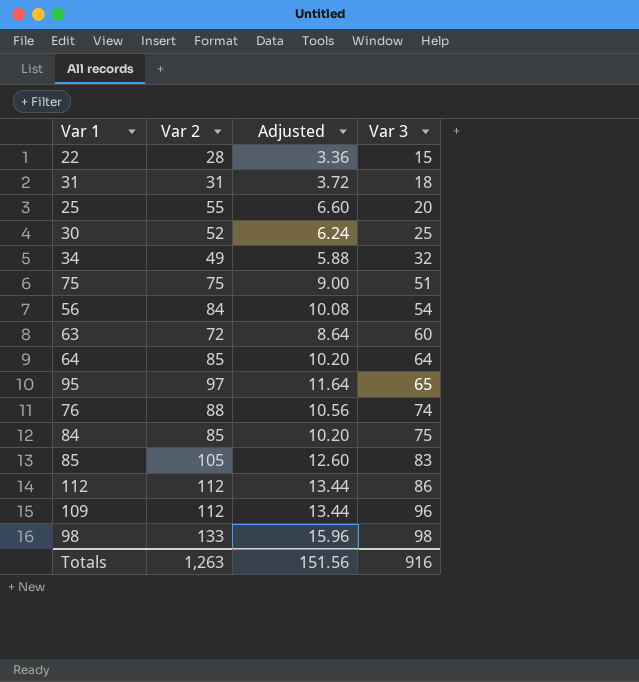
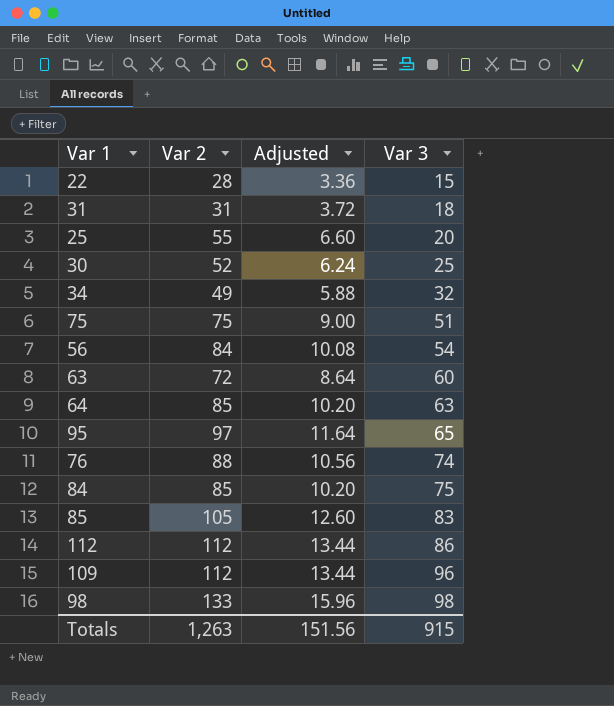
64 | Var 3: 64 -> 63
Totals | Var 3: 916 -> 915

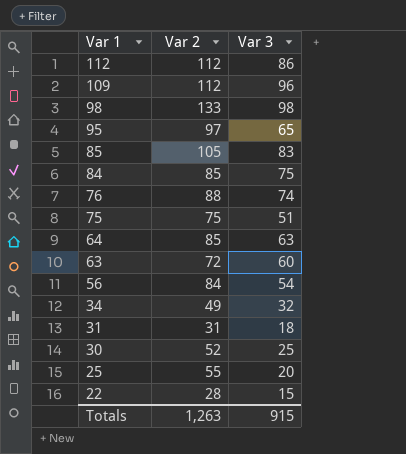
row order: Var 3 ascending -> Var 1 descending
column Adjusted | formula: [Var 2] * 0.12 -> none

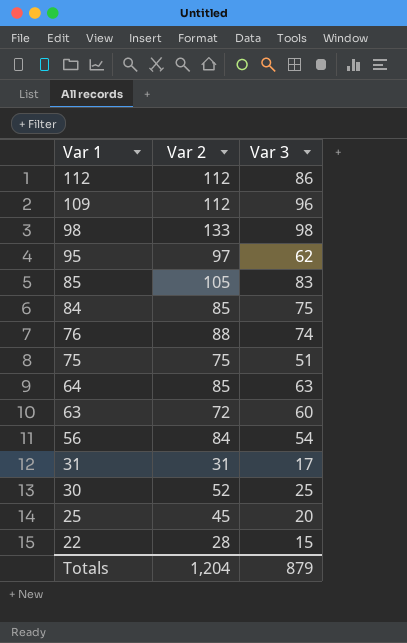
row 34: 49 | 32 -> none
95 | Var 3: 65 -> 62
31 | Var 3: 18 -> 17
25 | Var 2: 55 -> 45
Totals | Var 2: 1,263 -> 1,204
Totals | Var 3: 915 -> 879

